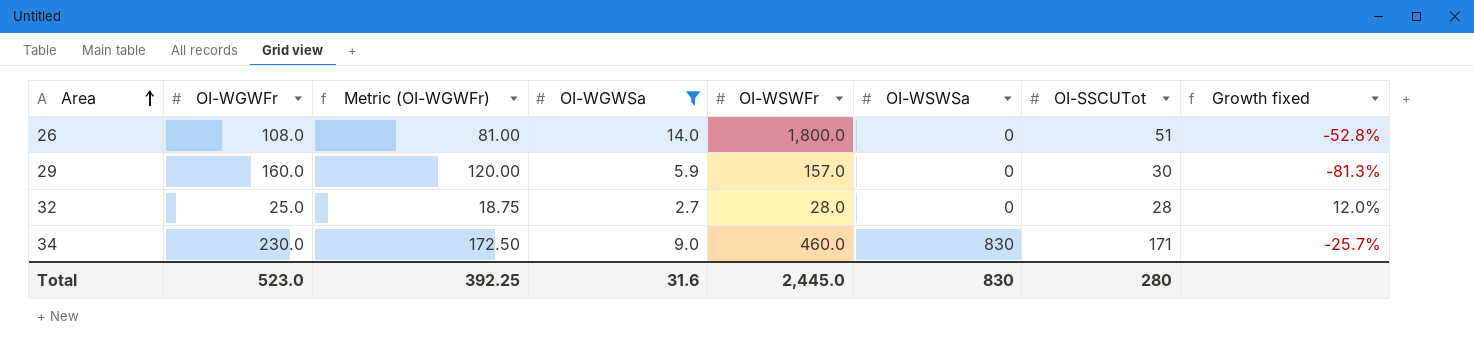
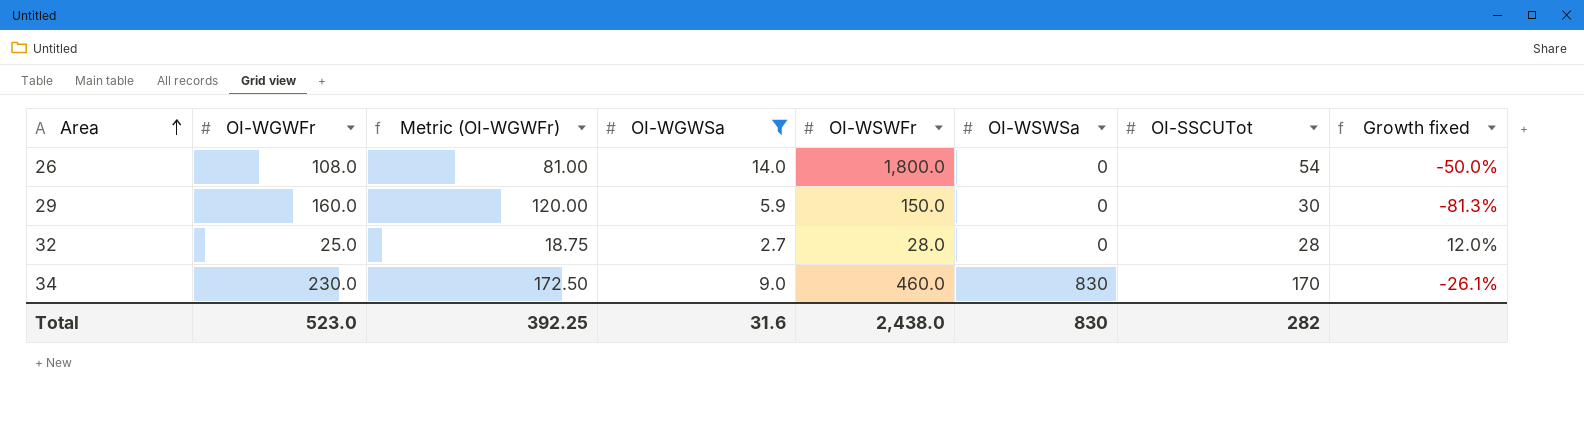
26 | OI-SSCUTot: 51 -> 54
26 | Growth fixed: -52.8% -> -50.0%
29 | OI-WSWFr: 157.0 -> 150.0
34 | OI-SSCUTot: 171 -> 170
34 | Growth fixed: -25.7% -> -26.1%
Total | OI-WSWFr: 2,445.0 -> 2,438.0
Total | OI-SSCUTot: 280 -> 282

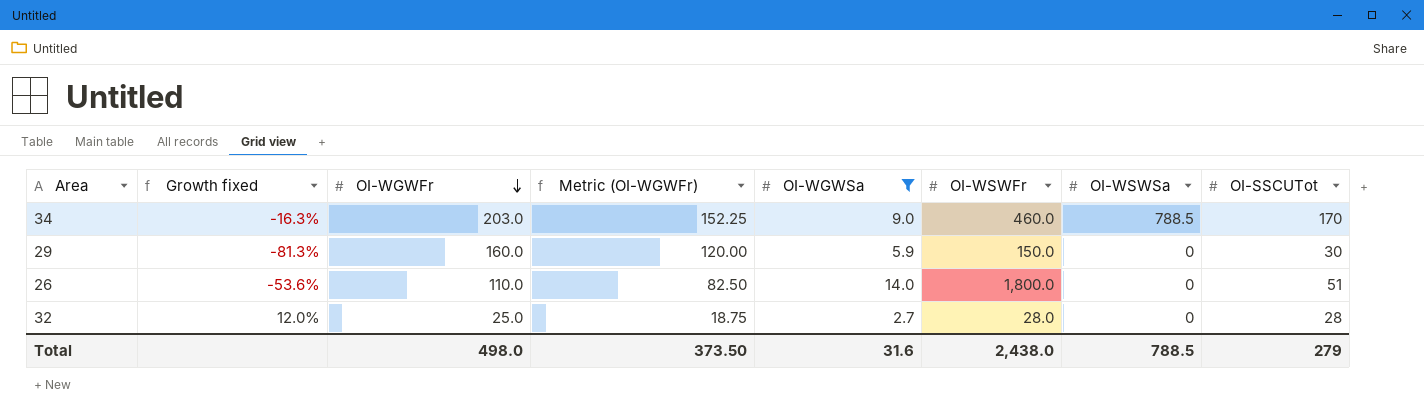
row order: Area ascending -> OI-WGWFr descending
column Growth fixed | position: 8 -> 2
34 | Growth fixed: -26.1% -> -16.3%
34 | OI-WGWFr: 230.0 -> 203.0
34 | Metric (OI-WGWFr): 172.50 -> 152.25
34 | OI-WSWSa: 830 -> 788.5
26 | Growth fixed: -50.0% -> -53.6%
26 | OI-WGWFr: 108.0 -> 110.0
26 | Metric (OI-WGWFr): 81.00 -> 82.50
26 | OI-SSCUTot: 54 -> 51
Total | OI-WGWFr: 523.0 -> 498.0
Total | Metric (OI-WGWFr): 392.25 -> 373.50
Total | OI-WSWSa: 830 -> 788.5
Total | OI-SSCUTot: 282 -> 279

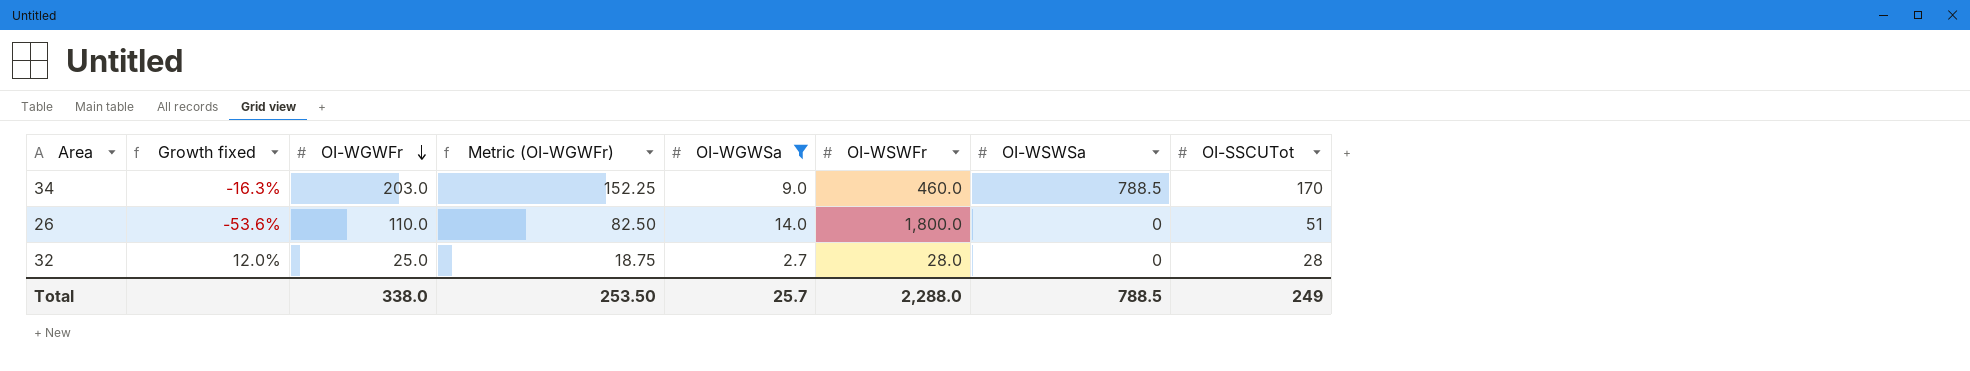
row 29: -81.3% | 160.0 | 120.00 | 5.9 | 150.0 | 0 | 30 -> none
Total | OI-WGWFr: 498.0 -> 338.0
Total | Metric (OI-WGWFr): 373.50 -> 253.50
Total | OI-WGWSa: 31.6 -> 25.7
Total | OI-WSWFr: 2,438.0 -> 2,288.0
Total | OI-SSCUTot: 279 -> 249

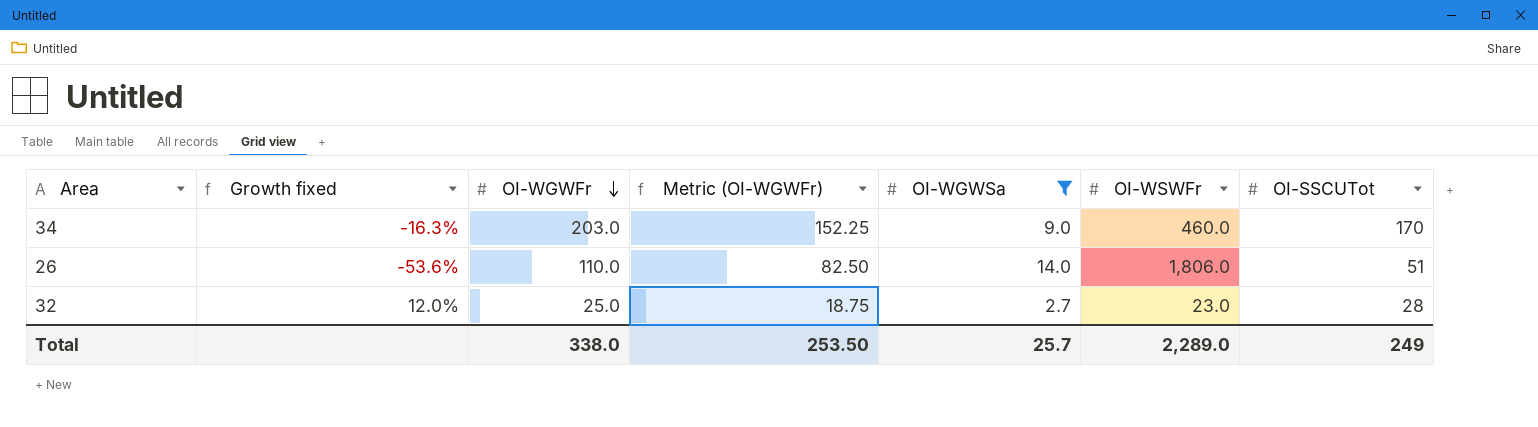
column OI-WSWSa | position: 7 -> none
26 | OI-WSWFr: 1,800.0 -> 1,806.0
32 | OI-WSWFr: 28.0 -> 23.0
Total | OI-WSWFr: 2,288.0 -> 2,289.0

